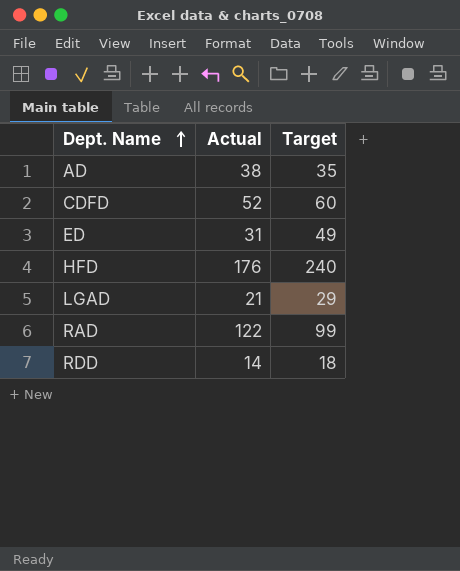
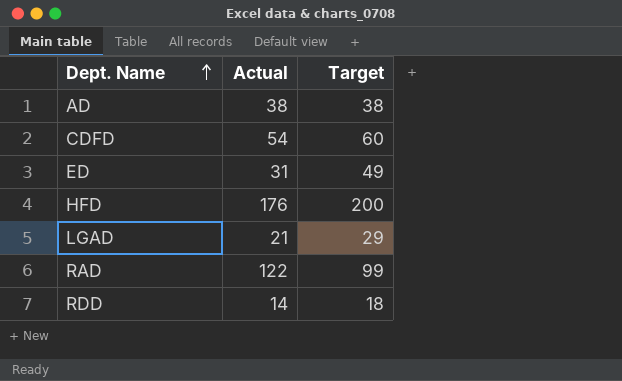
AD | Target: 35 -> 38
CDFD | Actual: 52 -> 54
HFD | Target: 240 -> 200

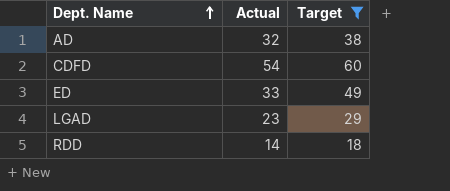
filter: none -> Target <= 60
AD | Actual: 38 -> 32
ED | Actual: 31 -> 33
LGAD | Actual: 21 -> 23

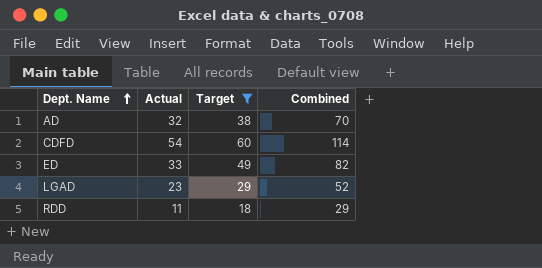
column Combined | formula: none -> [Actual] + [Target]
RDD | Actual: 14 -> 11

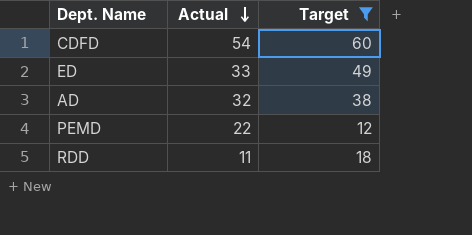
row order: Dept. Name ascending -> Actual descending
column Combined | formula: [Actual] + [Target] -> none
row LGAD: 23 | 29 | 52 -> none
row PEMD: none -> 22 | 12

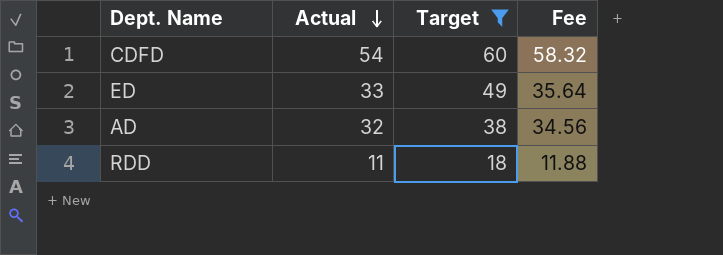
column Fee | formula: none -> [Actual] * 1.08
row PEMD: 22 | 12 -> none

